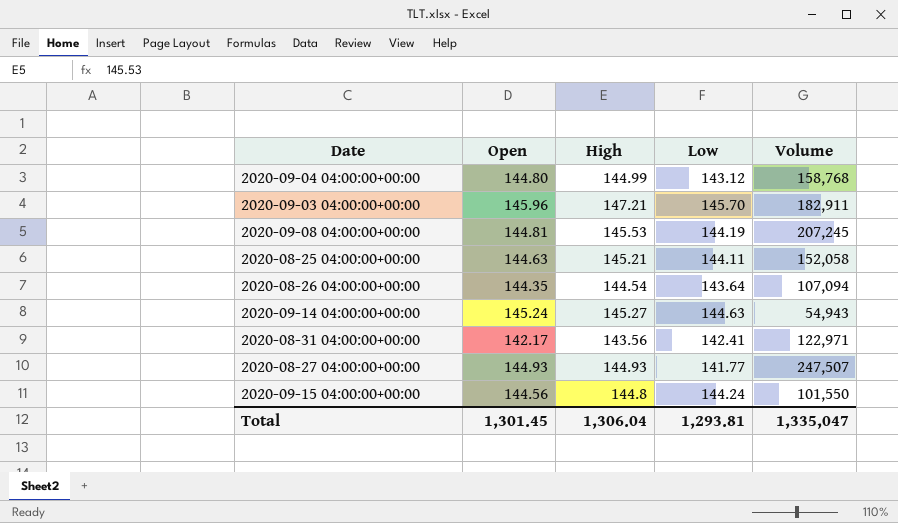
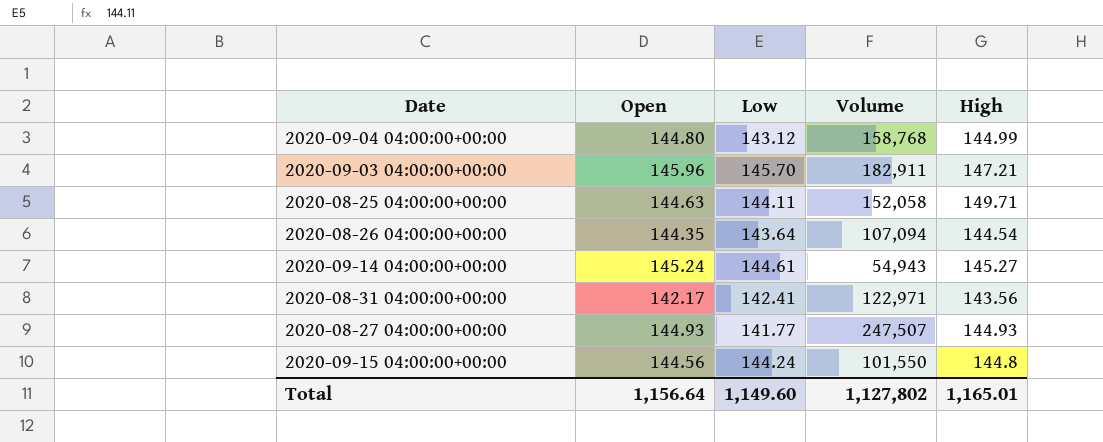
column High | position: 3 -> 5
row 2020-09-08 04:00:00+00:00: 144.81 | 145.53 | 144.19 | 207,245 -> none
2020-08-25 04:00:00+00:00 | High: 145.21 -> 149.71
2020-09-14 04:00:00+00:00 | Low: 144.63 -> 144.61
Total | Open: 1,301.45 -> 1,156.64
Total | Low: 1,293.81 -> 1,149.60
Total | Volume: 1,335,047 -> 1,127,802
Total | High: 1,306.04 -> 1,165.01

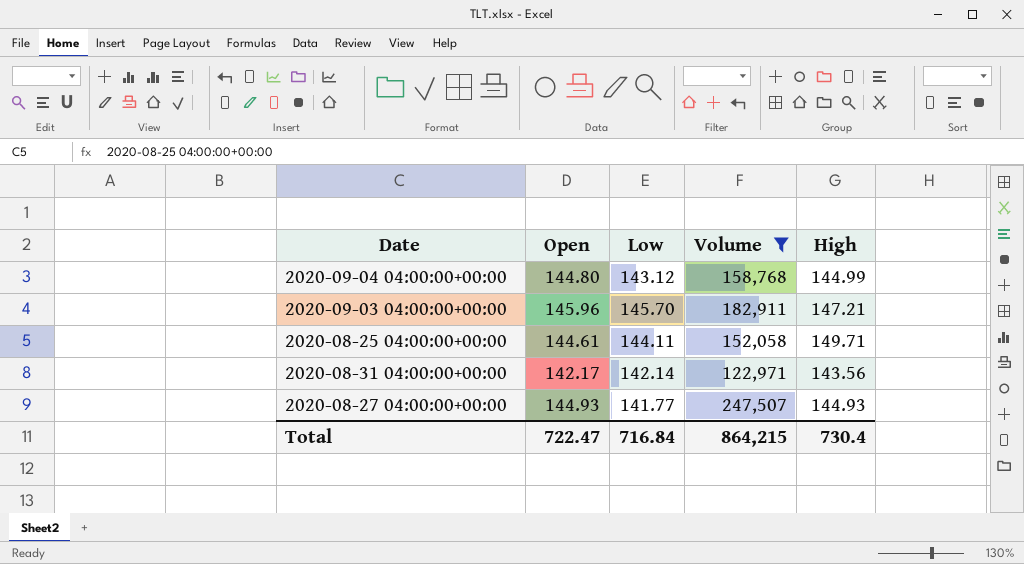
filter: none -> Volume >= 122,971
2020-08-25 04:00:00+00:00 | Open: 144.63 -> 144.61
2020-08-31 04:00:00+00:00 | Low: 142.41 -> 142.14
Total | Open: 1,156.64 -> 722.47
Total | Low: 1,149.60 -> 716.84
Total | Volume: 1,127,802 -> 864,215
Total | High: 1,165.01 -> 730.4

